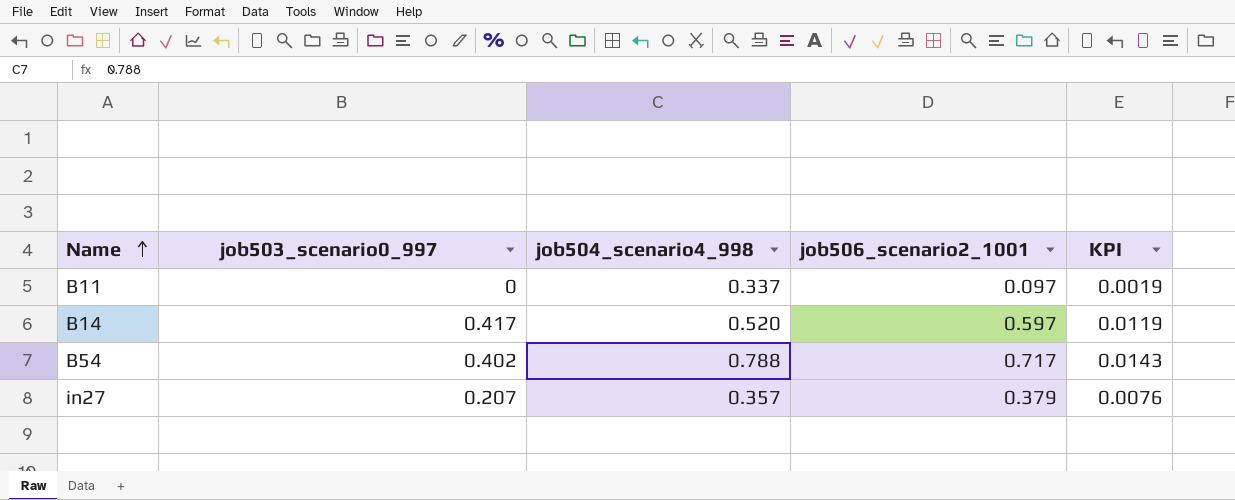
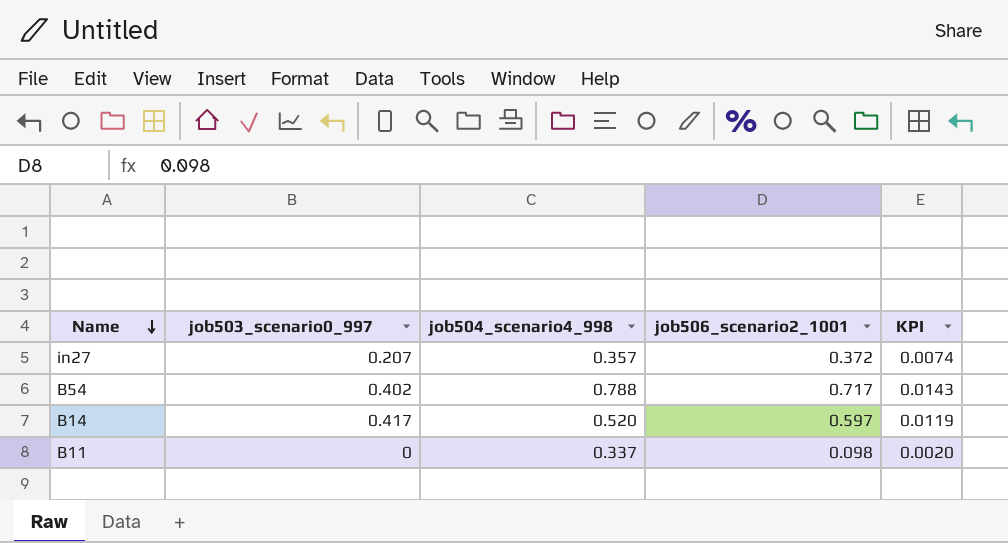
row order: Name ascending -> Name descending
in27 | job506_scenario2_1001: 0.379 -> 0.372
in27 | KPI: 0.0076 -> 0.0074
B11 | job506_scenario2_1001: 0.097 -> 0.098
B11 | KPI: 0.0019 -> 0.0020

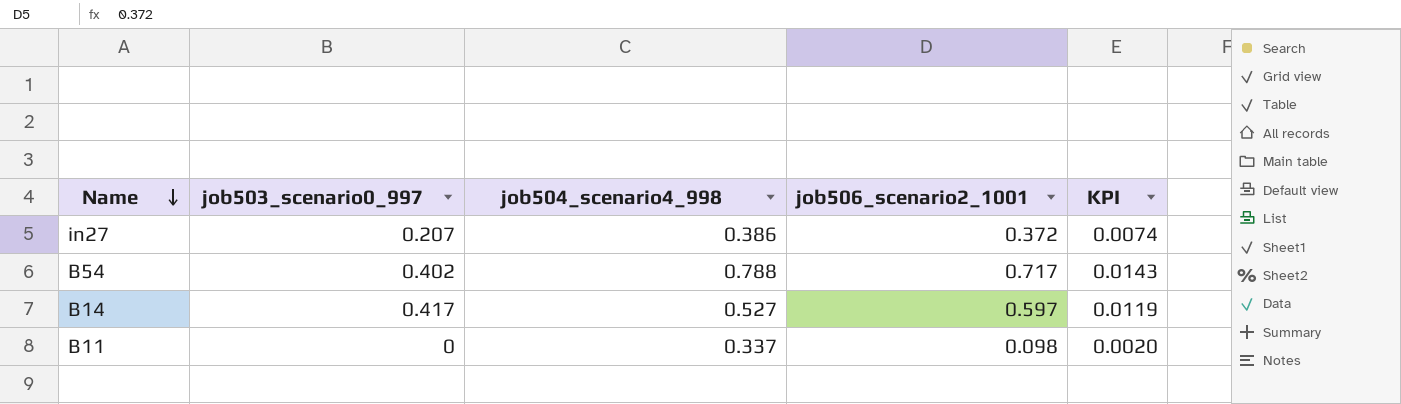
in27 | job504_scenario4_998: 0.357 -> 0.386
B14 | job504_scenario4_998: 0.520 -> 0.527

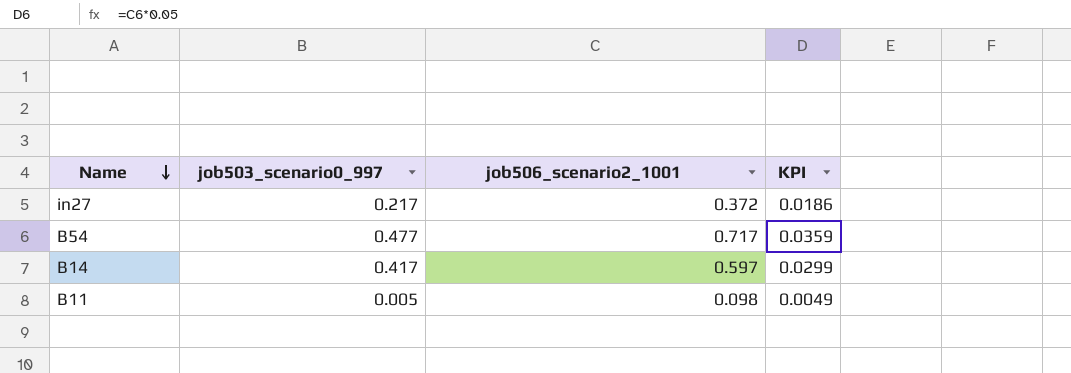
column job504_scenario4_998 | position: 3 -> none
column KPI | formula: [job506_scenario2_1001] * 0.02 -> [job506_scenario2_1001] * 0.05
in27 | job503_scenario0_997: 0.207 -> 0.217
B54 | job503_scenario0_997: 0.402 -> 0.477
B11 | job503_scenario0_997: 0 -> 0.005

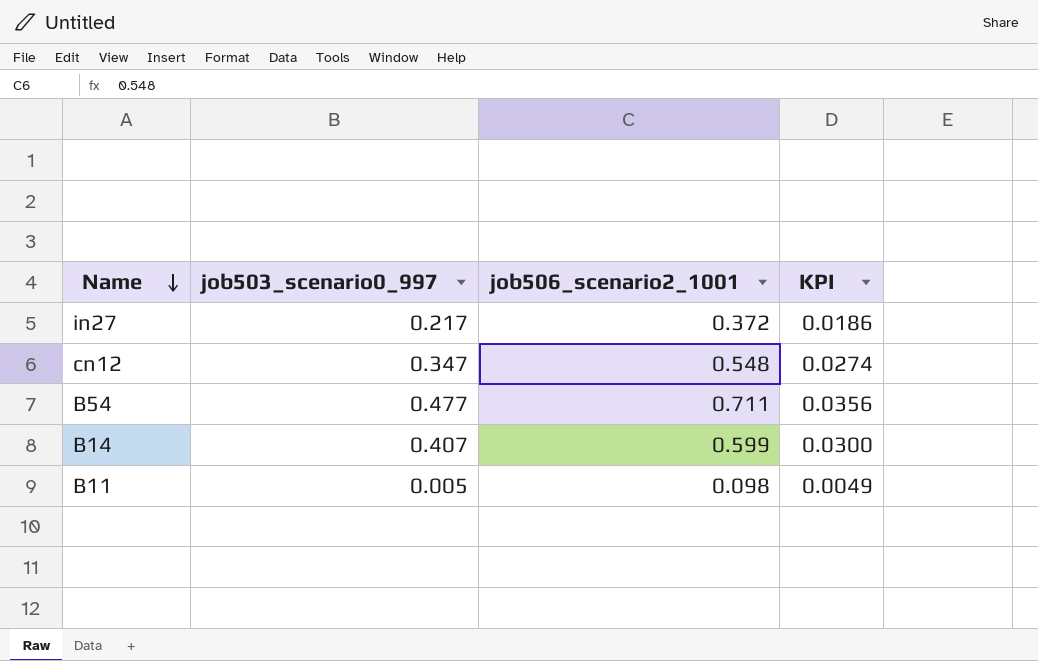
row cn12: none -> 0.347 | 0.548 | 0.0274
B54 | job506_scenario2_1001: 0.717 -> 0.711
B54 | KPI: 0.0359 -> 0.0356
B14 | job503_scenario0_997: 0.417 -> 0.407
B14 | job506_scenario2_1001: 0.597 -> 0.599
B14 | KPI: 0.0299 -> 0.0300

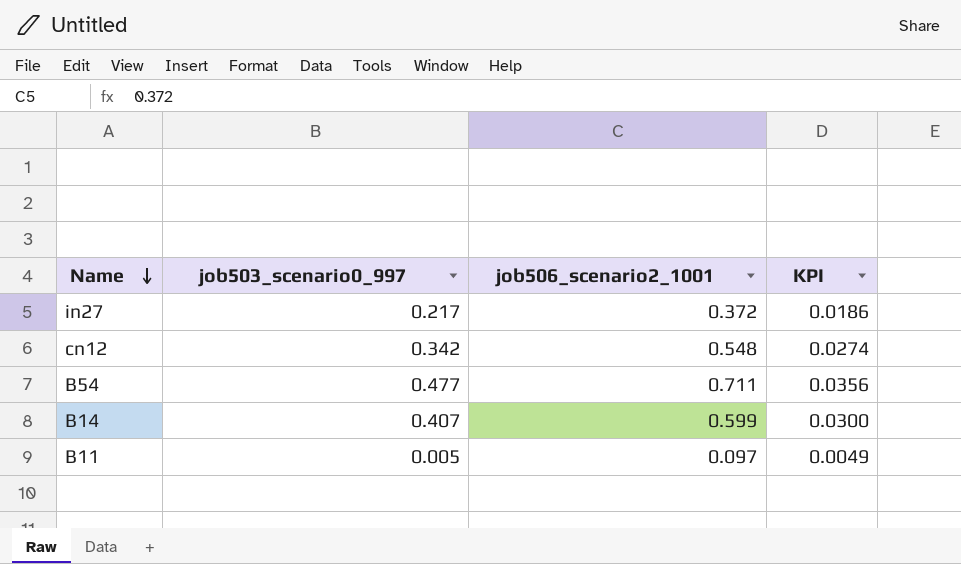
cn12 | job503_scenario0_997: 0.347 -> 0.342
B11 | job506_scenario2_1001: 0.098 -> 0.097

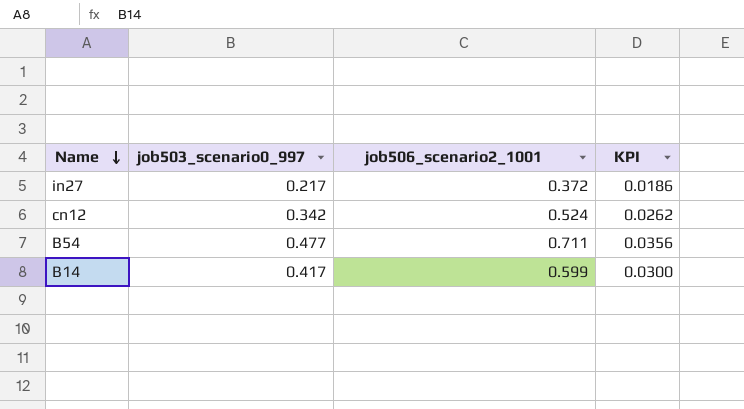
row B11: 0.005 | 0.097 | 0.0049 -> none
cn12 | job506_scenario2_1001: 0.548 -> 0.524
cn12 | KPI: 0.0274 -> 0.0262
B14 | job503_scenario0_997: 0.407 -> 0.417

